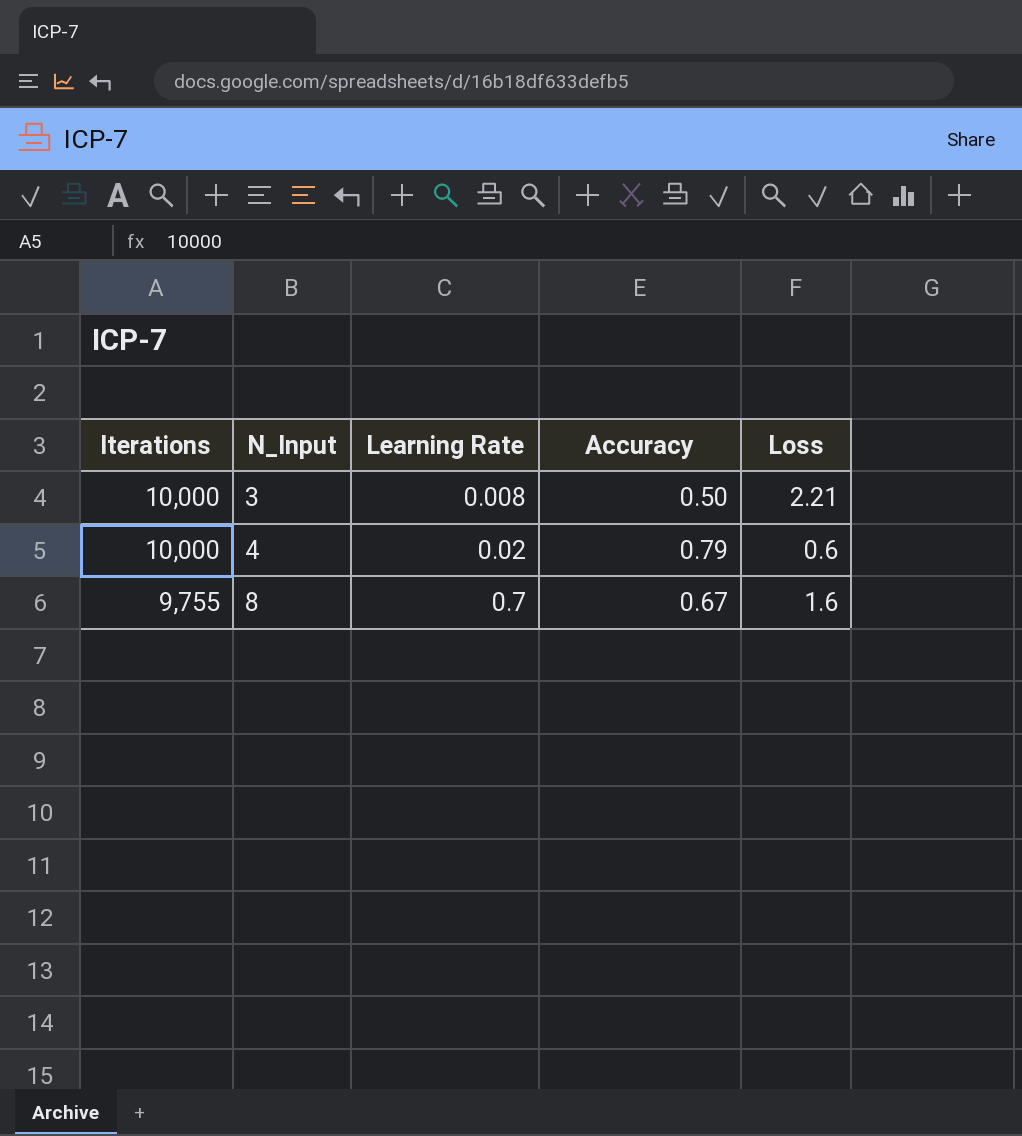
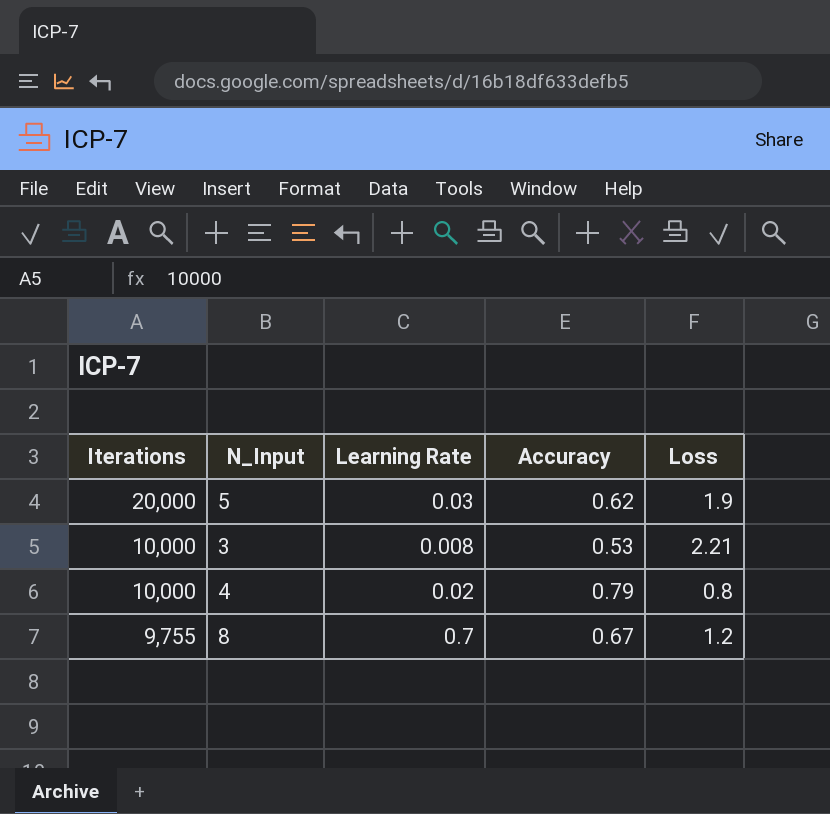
row 5: none -> 20,000 | 0.03 | 0.62 | 1.9
3 | Accuracy: 0.50 -> 0.53
4 | Loss: 0.6 -> 0.8
8 | Loss: 1.6 -> 1.2

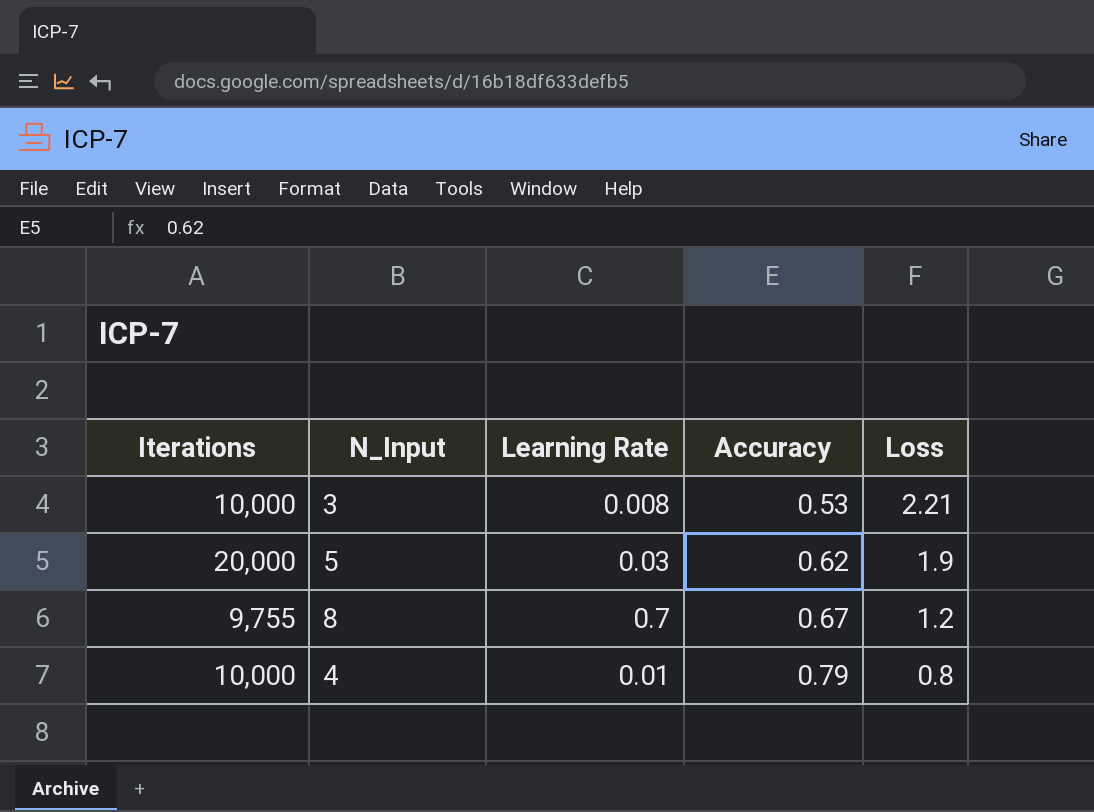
row order: Iterations descending -> Accuracy ascending
4 | Learning Rate: 0.02 -> 0.01

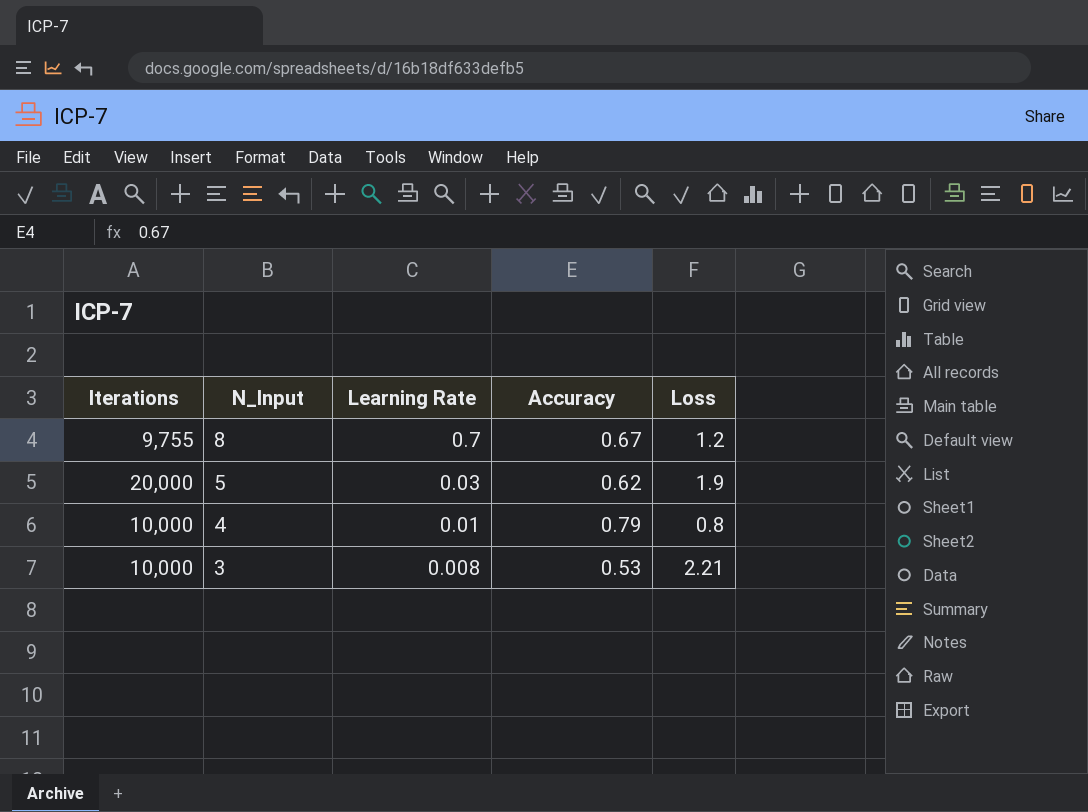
row order: Accuracy ascending -> N_Input descending

